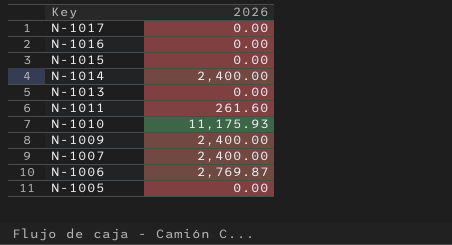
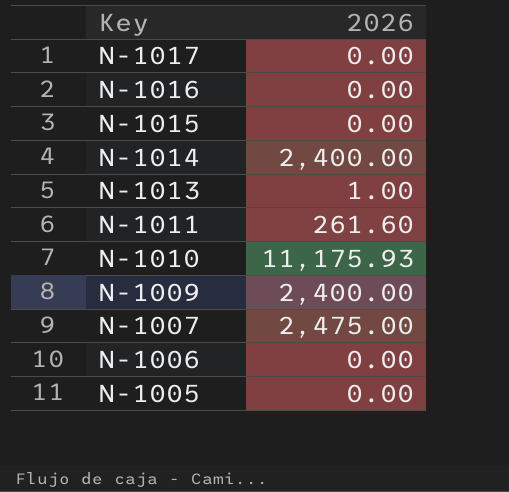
N-1013 | 2026: 0.00 -> 1.00
N-1007 | 2026: 2,400.00 -> 2,475.00
N-1006 | 2026: 2,769.87 -> 0.00

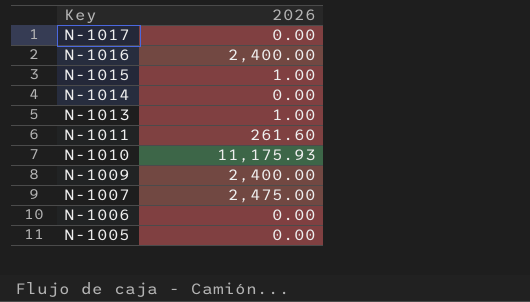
N-1016 | 2026: 0.00 -> 2,400.00
N-1015 | 2026: 0.00 -> 1.00
N-1014 | 2026: 2,400.00 -> 0.00

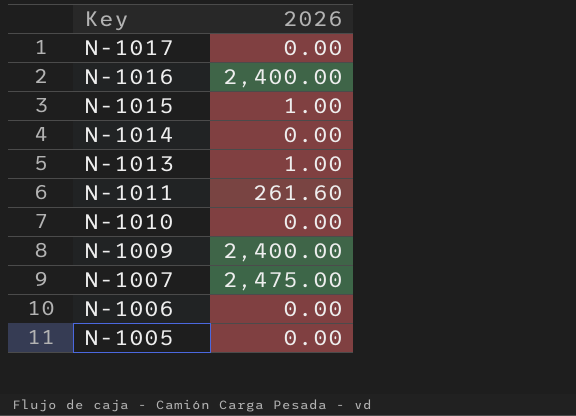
N-1010 | 2026: 11,175.93 -> 0.00

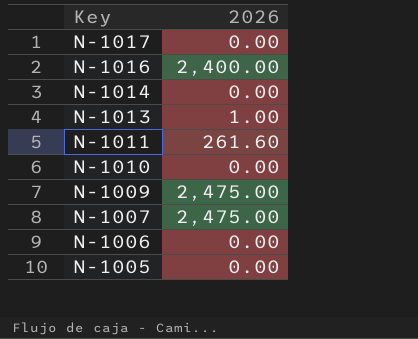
row N-1015: 1.00 -> none
N-1009 | 2026: 2,400.00 -> 2,475.00

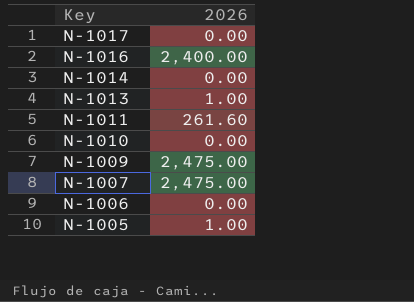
N-1005 | 2026: 0.00 -> 1.00

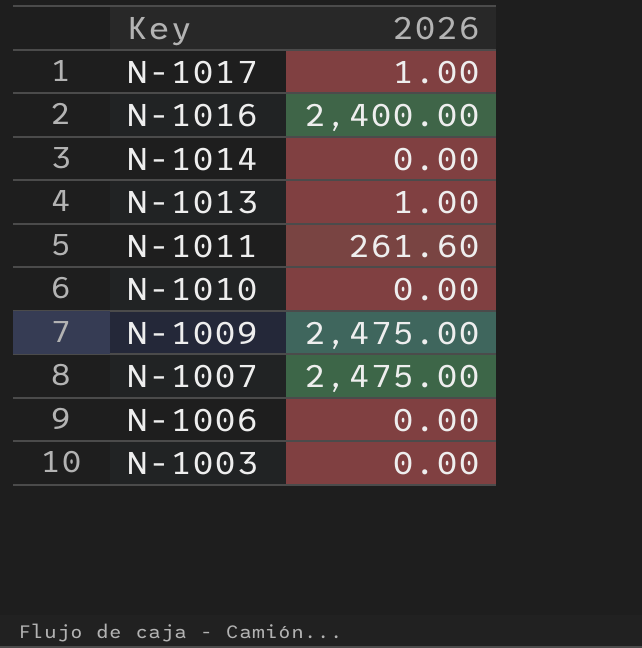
row N-1005: 1.00 -> none
N-1017 | 2026: 0.00 -> 1.00
row N-1003: none -> 0.00

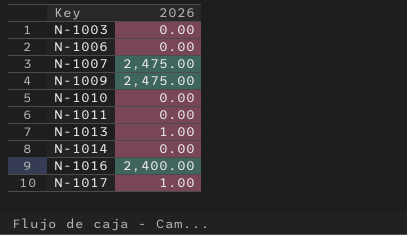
row order: Key descending -> Key ascending
N-1011 | 2026: 261.60 -> 0.00

